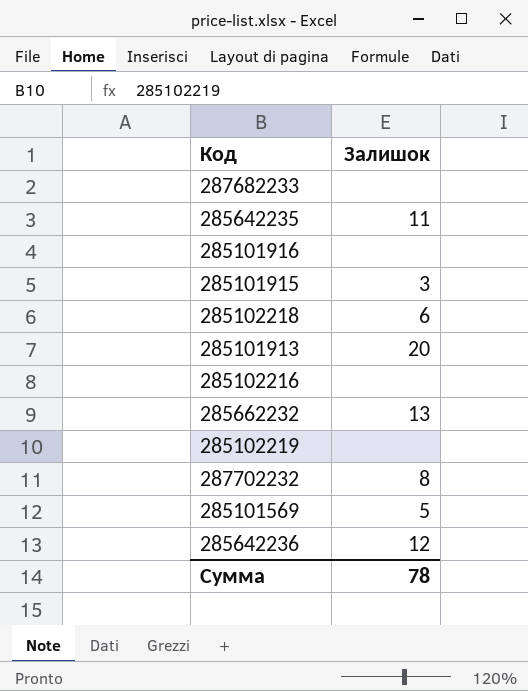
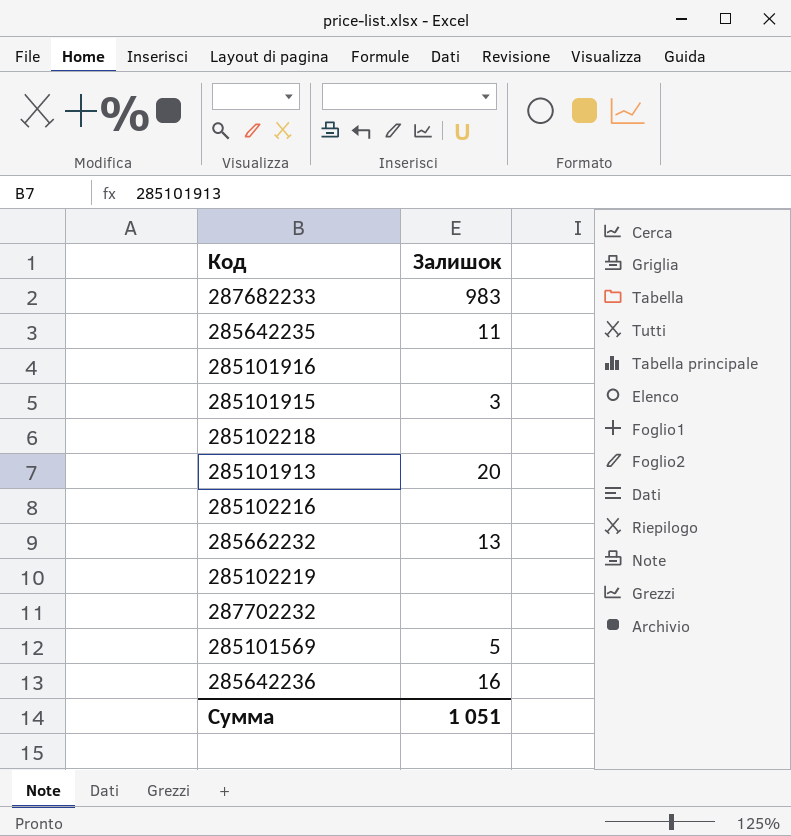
287682233 | Залишок: none -> 983
285102218 | Залишок: 6 -> none
287702232 | Залишок: 8 -> none
285642236 | Залишок: 12 -> 16
Сумма | Залишок: 78 -> 1 051

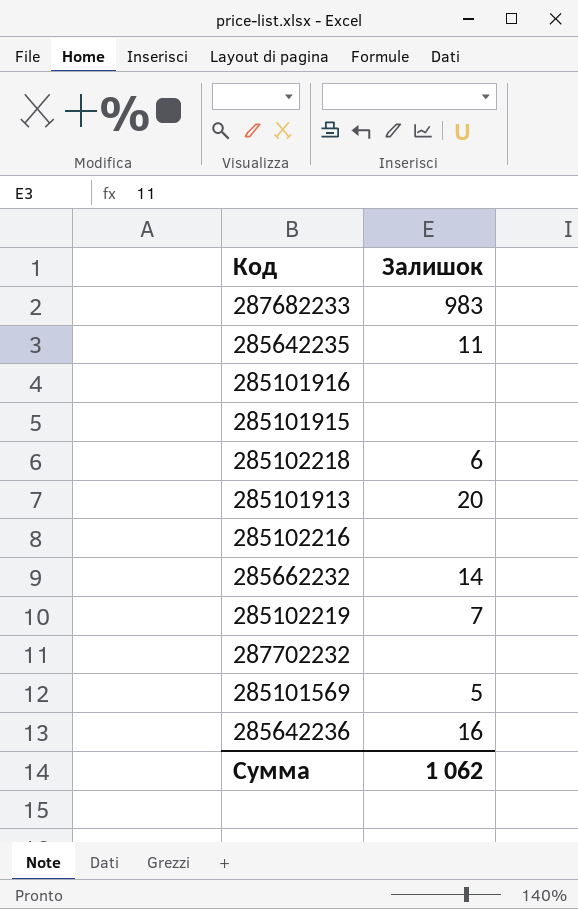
285101915 | Залишок: 3 -> none
285102218 | Залишок: none -> 6
285662232 | Залишок: 13 -> 14
285102219 | Залишок: none -> 7
Сумма | Залишок: 1 051 -> 1 062

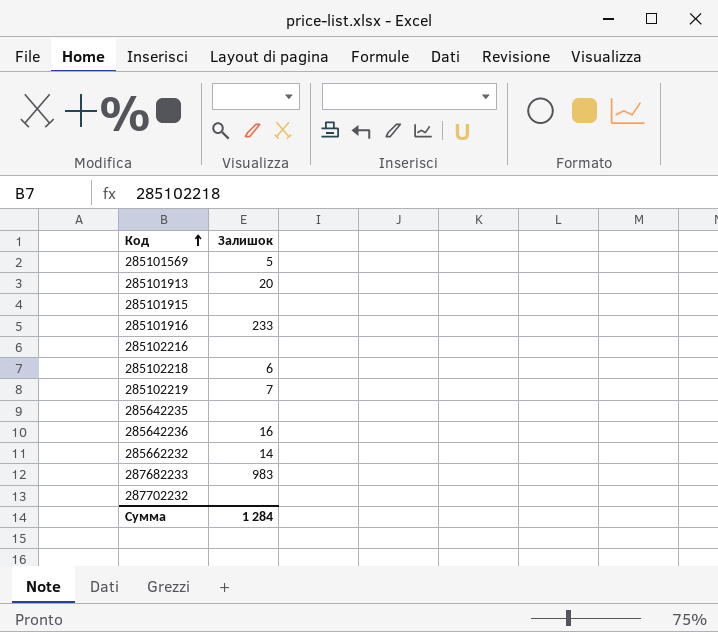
row order: none -> Код ascending
285101916 | Залишок: none -> 233
285642235 | Залишок: 11 -> none
Сумма | Залишок: 1 062 -> 1 284

